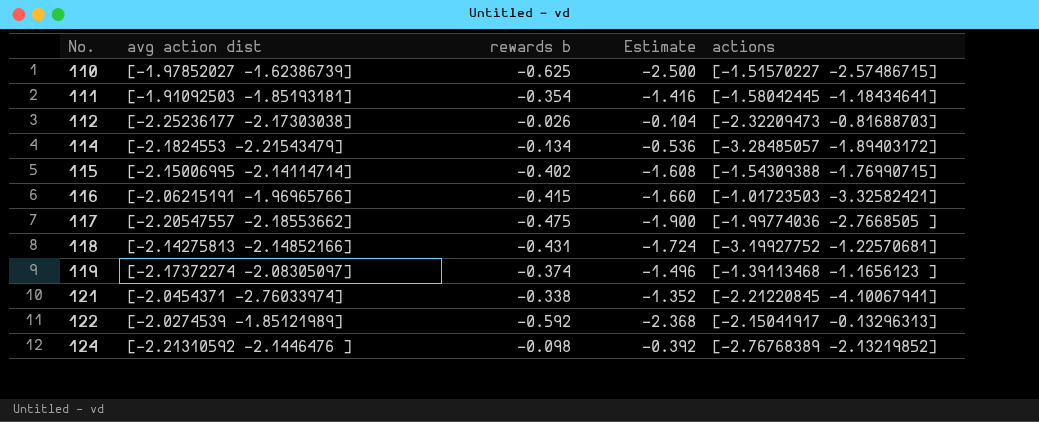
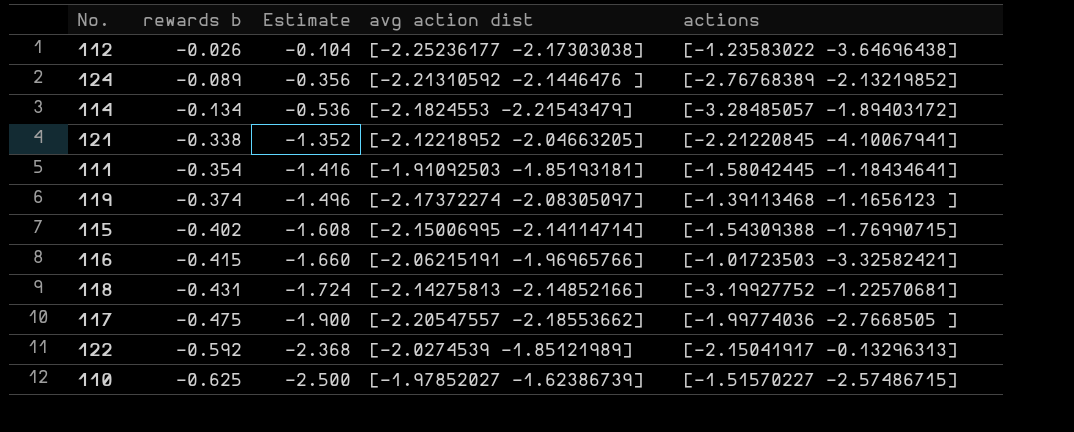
row order: No. ascending -> rewards b descending
column avg action dist | position: 2 -> 4
112 | actions: [-2.32209473 -0.81688703] -> [-1.23583022 -3.64696438]
124 | rewards b: -0.098 -> -0.089
124 | Estimate: -0.392 -> -0.356
121 | avg action dist: [-2.0454371 -2.76033974] -> [-2.12218952 -2.04663205]

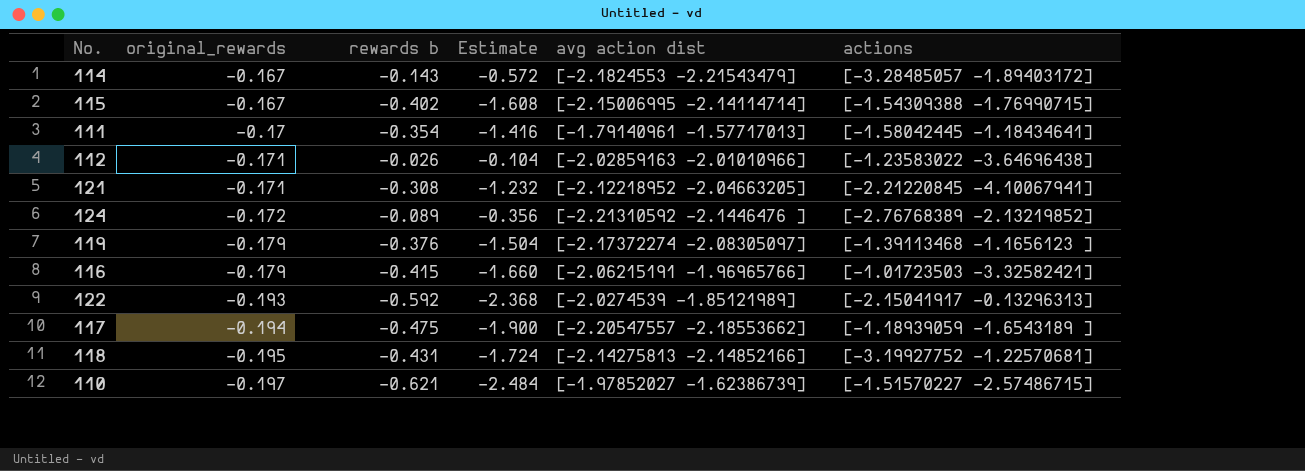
row order: rewards b descending -> original_rewards descending
column original_rewards | position: none -> 2
114 | rewards b: -0.134 -> -0.143
114 | Estimate: -0.536 -> -0.572
111 | avg action dist: [-1.91092503 -1.85193181] -> [-1.79140961 -1.57717013]
112 | avg action dist: [-2.25236177 -2.17303038] -> [-2.02859163 -2.01010966]
121 | rewards b: -0.338 -> -0.308
121 | Estimate: -1.352 -> -1.232
119 | rewards b: -0.374 -> -0.376
119 | Estimate: -1.496 -> -1.504
117 | actions: [-1.99774036 -2.7668505 ] -> [-1.18939059 -1.6543189 ]
110 | rewards b: -0.625 -> -0.621
110 | Estimate: -2.500 -> -2.484

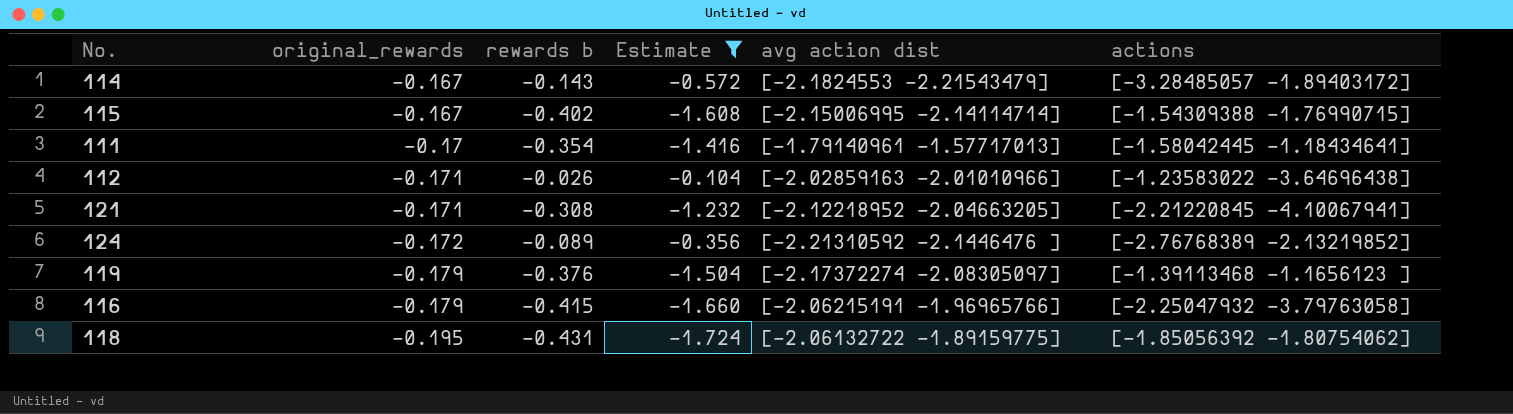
filter: none -> Estimate >= -1.724
116 | actions: [-1.01723503 -3.32582421] -> [-2.25047932 -3.79763058]
118 | avg action dist: [-2.14275813 -2.14852166] -> [-2.06132722 -1.89159775]
118 | actions: [-3.19927752 -1.22570681] -> [-1.85056392 -1.80754062]

